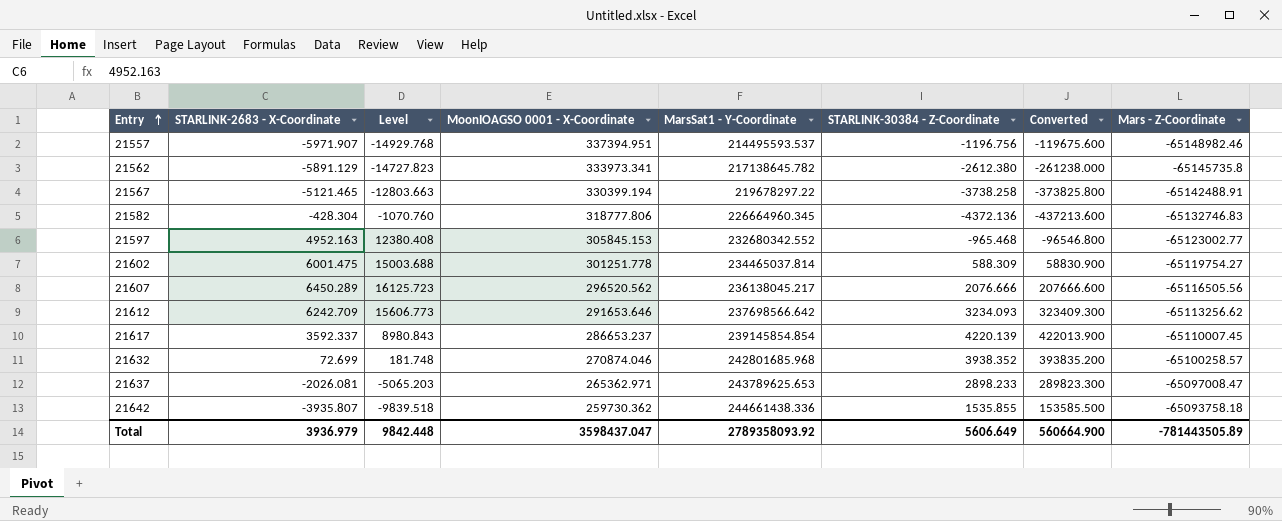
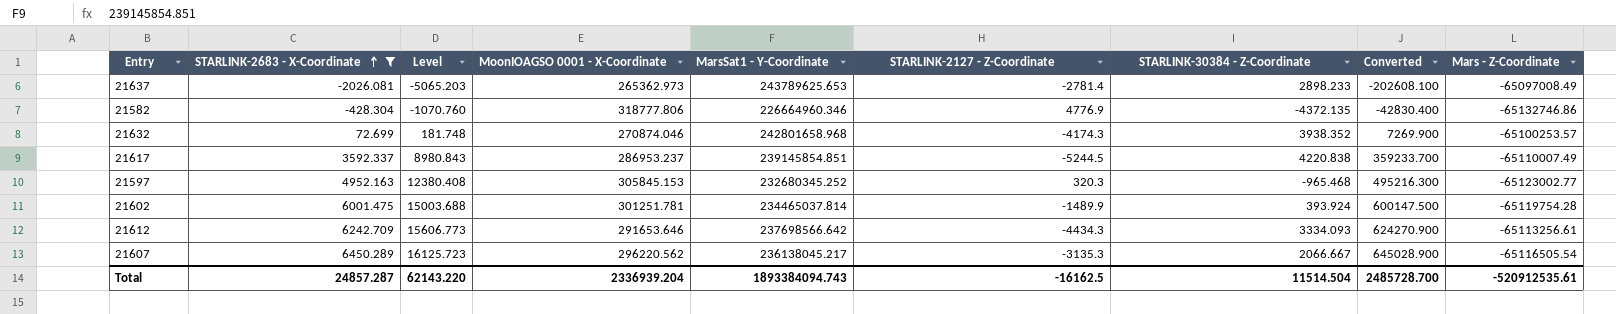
filter: none -> STARLINK-2683 - X-Coordinate >= -2026.081
row order: Entry ascending -> STARLINK-2683 - X-Coordinate ascending
column STARLINK-2127 - Z-Coordinate | position: none -> 6
column Converted | formula: [STARLINK-30384 - Z-Coordinate] * 100 -> [STARLINK-2683 - X-Coordinate] * 100
21637 | MoonIOAGSO 0001 - X-Coordinate: 265362.971 -> 265362.973
21637 | Mars - Z-Coordinate: -65097008.47 -> -65097008.49
21582 | MarsSat1 - Y-Coordinate: 226664960.345 -> 226664960.346
21582 | STARLINK-30384 - Z-Coordinate: -4372.136 -> -4372.135
21582 | Mars - Z-Coordinate: -65132746.83 -> -65132746.86
21632 | MarsSat1 - Y-Coordinate: 242801685.968 -> 242801658.968
21632 | Mars - Z-Coordinate: -65100258.57 -> -65100253.57
21617 | MoonIOAGSO 0001 - X-Coordinate: 286653.237 -> 286953.237
21617 | MarsSat1 - Y-Coordinate: 239145854.854 -> 239145854.851
21617 | STARLINK-30384 - Z-Coordinate: 4220.139 -> 4220.838
21617 | Mars - Z-Coordinate: -65110007.45 -> -65110007.49
21597 | MarsSat1 - Y-Coordinate: 232680342.552 -> 232680345.252
21602 | MoonIOAGSO 0001 - X-Coordinate: 301251.778 -> 301251.781
21602 | STARLINK-30384 - Z-Coordinate: 588.309 -> 393.924
21602 | Mars - Z-Coordinate: -65119754.27 -> -65119754.28
21612 | STARLINK-30384 - Z-Coordinate: 3234.093 -> 3334.093
21612 | Mars - Z-Coordinate: -65113256.62 -> -65113256.61
21607 | MoonIOAGSO 0001 - X-Coordinate: 296520.562 -> 296220.562
21607 | STARLINK-30384 - Z-Coordinate: 2076.666 -> 2066.667
21607 | Mars - Z-Coordinate: -65116505.56 -> -65116505.54
Total | STARLINK-2683 - X-Coordinate: 3936.979 -> 24857.287
Total | Level: 9842.448 -> 62143.220
Total | MoonIOAGSO 0001 - X-Coordinate: 3598437.047 -> 2336939.204
Total | MarsSat1 - Y-Coordinate: 2789358093.92 -> 1893384094.743
Total | STARLINK-30384 - Z-Coordinate: 5606.649 -> 11514.504
Total | Converted: 560664.900 -> 2485728.700
Total | Mars - Z-Coordinate: -781443505.89 -> -520912535.61

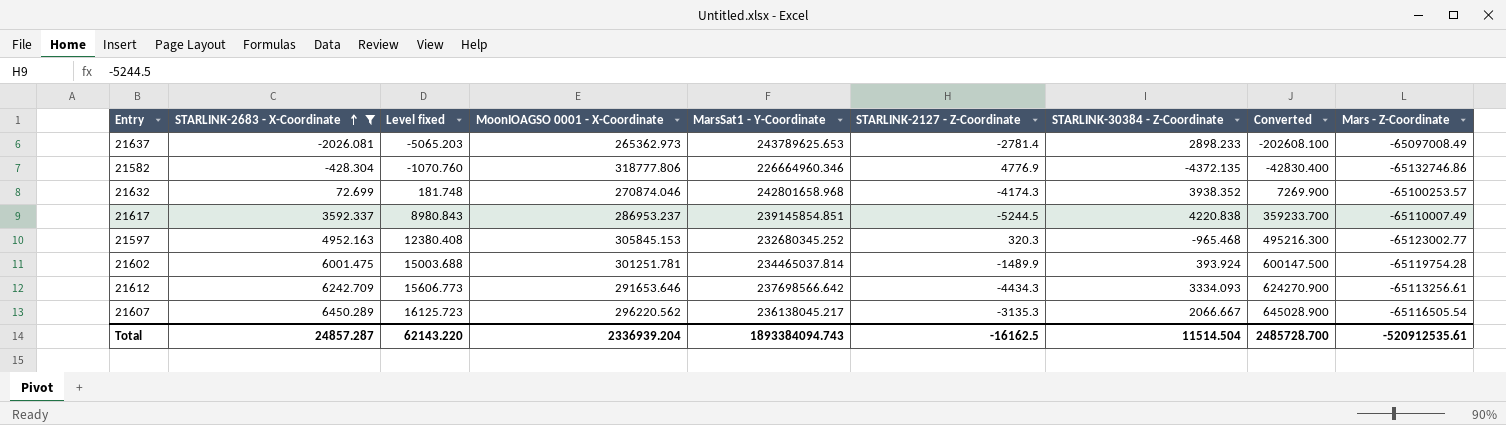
column name: Level -> Level fixed

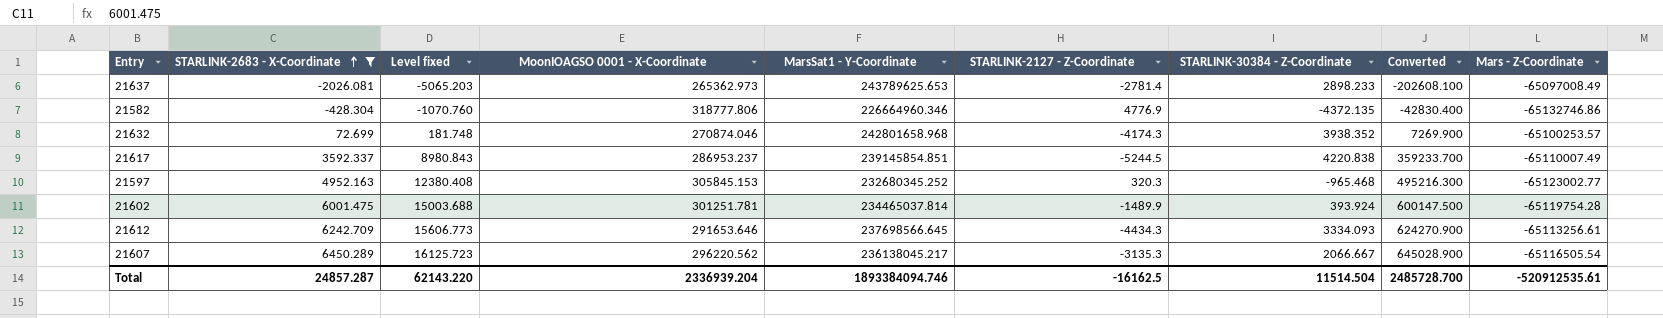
21612 | MarsSat1 - Y-Coordinate: 237698566.642 -> 237698566.645
Total | MarsSat1 - Y-Coordinate: 1893384094.743 -> 1893384094.746

